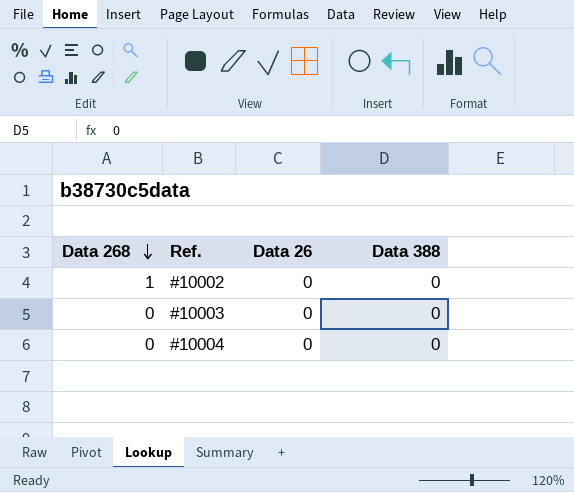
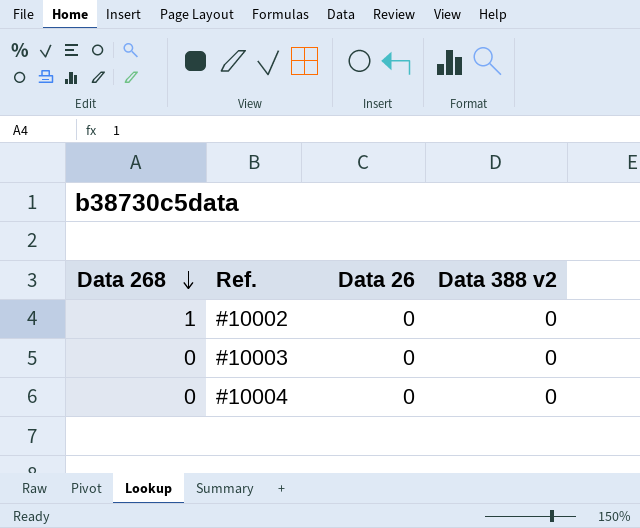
column name: Data 388 -> Data 388 v2

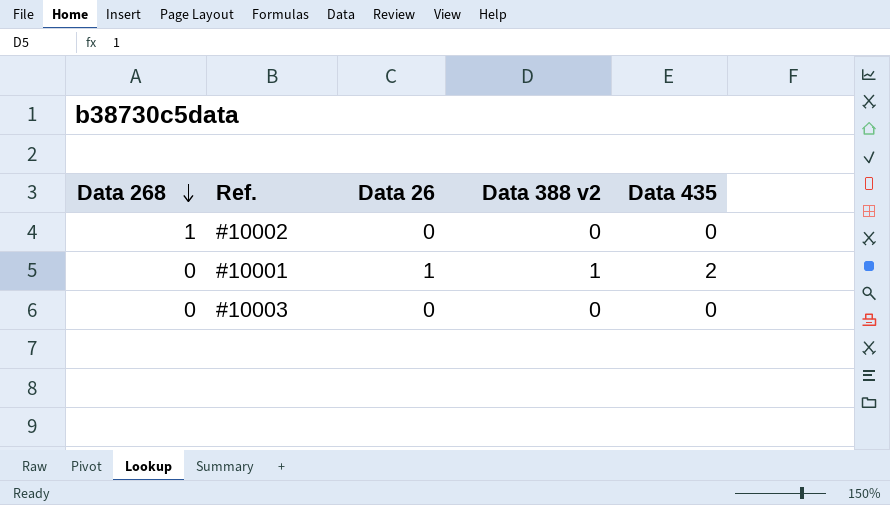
column Data 435 | position: none -> 5
row #10004: 0 | 0 | 0 -> none
row #10001: none -> 0 | 1 | 1 | 2

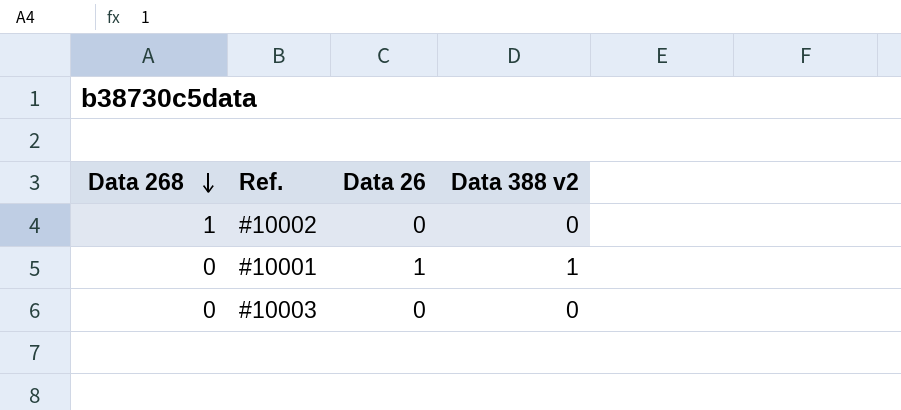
column Data 435 | position: 5 -> none

